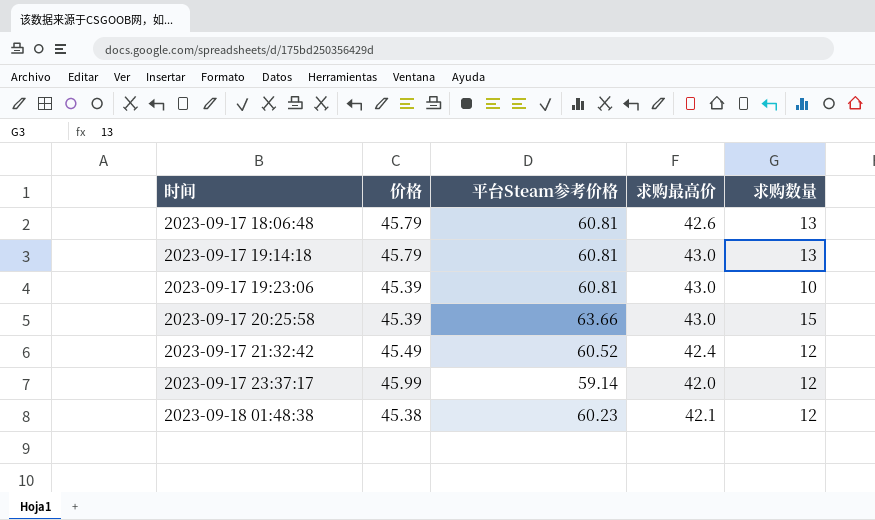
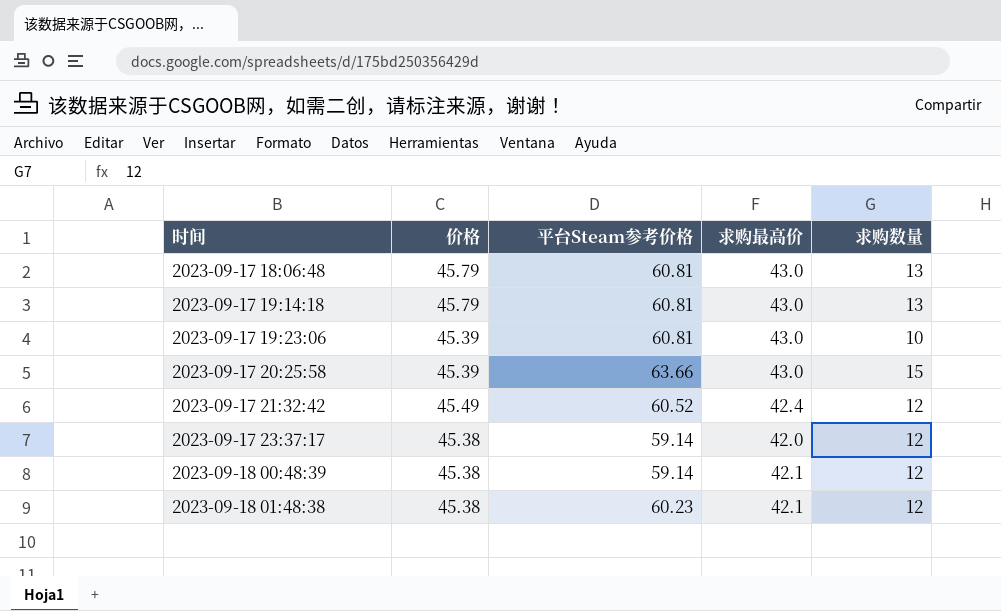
2023-09-17 18:06:48 | 求购最高价: 42.6 -> 43.0
2023-09-17 23:37:17 | 价格: 45.99 -> 45.38
row 2023-09-18 00:48:39: none -> 45.38 | 59.14 | 42.1 | 12

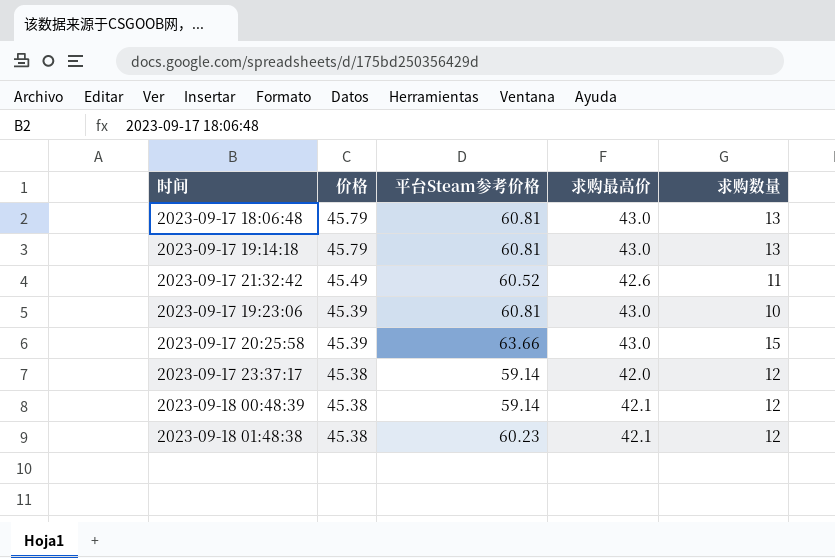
row order: 时间 ascending -> 价格 descending
2023-09-17 21:32:42 | 求购最高价: 42.4 -> 42.6
2023-09-17 21:32:42 | 求购数量: 12 -> 11

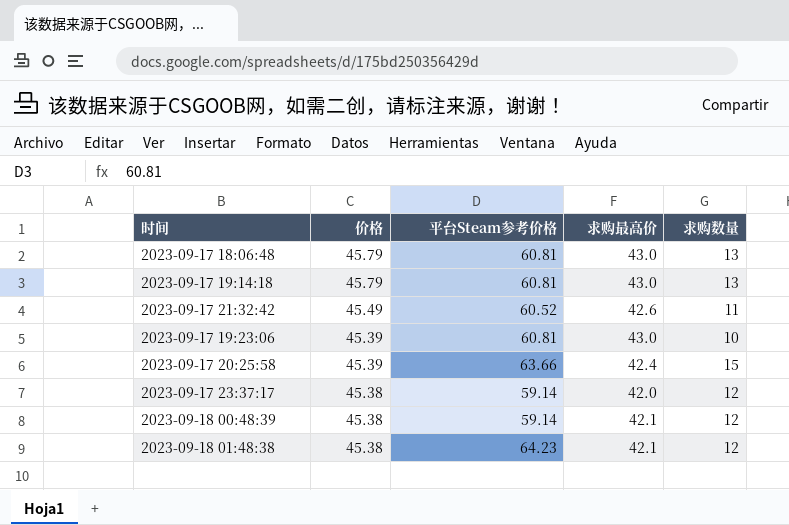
2023-09-17 20:25:58 | 求购最高价: 43.0 -> 42.4
2023-09-18 01:48:38 | 平台Steam参考价格: 60.23 -> 64.23

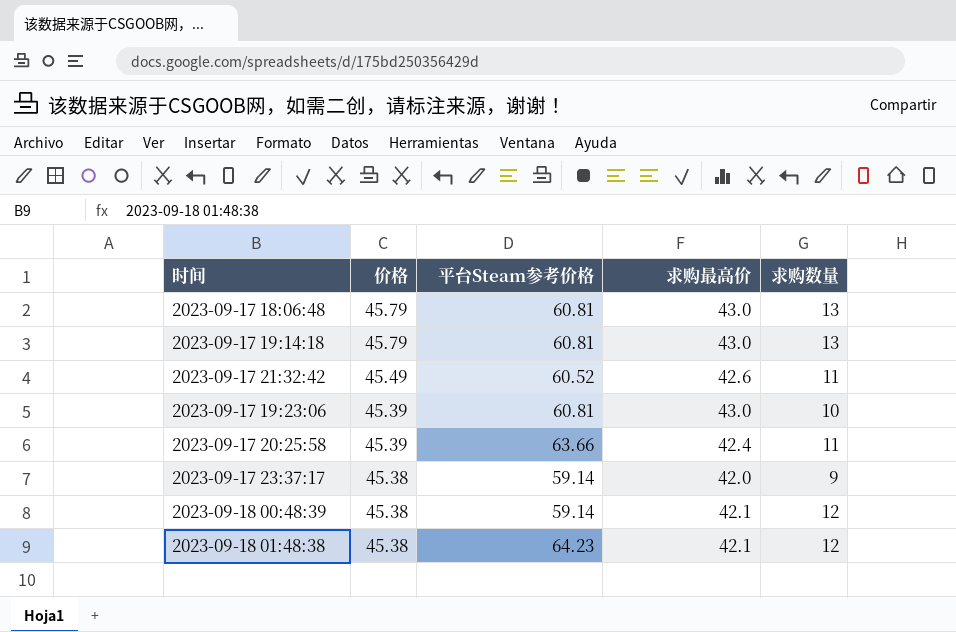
2023-09-17 20:25:58 | 求购数量: 15 -> 11
2023-09-17 23:37:17 | 求购数量: 12 -> 9

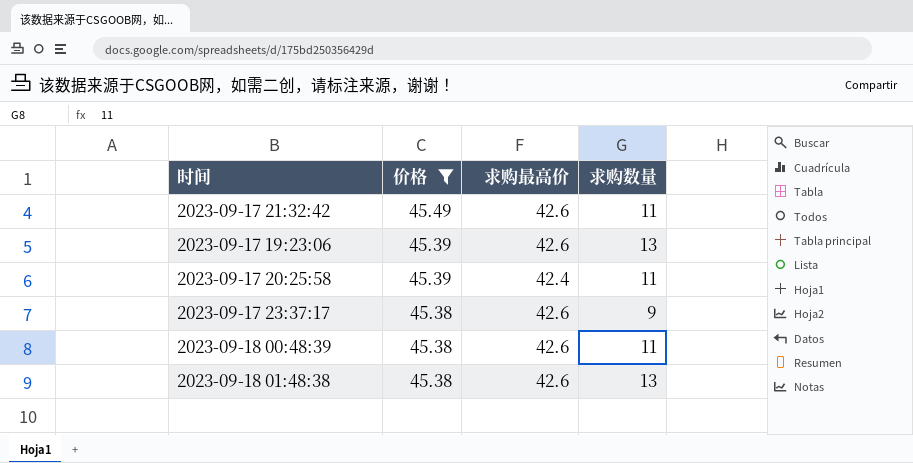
filter: none -> 价格 != 45.79
column 平台Steam参考价格 | position: 3 -> none
2023-09-17 19:23:06 | 求购最高价: 43.0 -> 42.6
2023-09-17 19:23:06 | 求购数量: 10 -> 13
2023-09-17 23:37:17 | 求购最高价: 42.0 -> 42.6
2023-09-18 00:48:39 | 求购最高价: 42.1 -> 42.6
2023-09-18 00:48:39 | 求购数量: 12 -> 11
2023-09-18 01:48:38 | 求购最高价: 42.1 -> 42.6
2023-09-18 01:48:38 | 求购数量: 12 -> 13

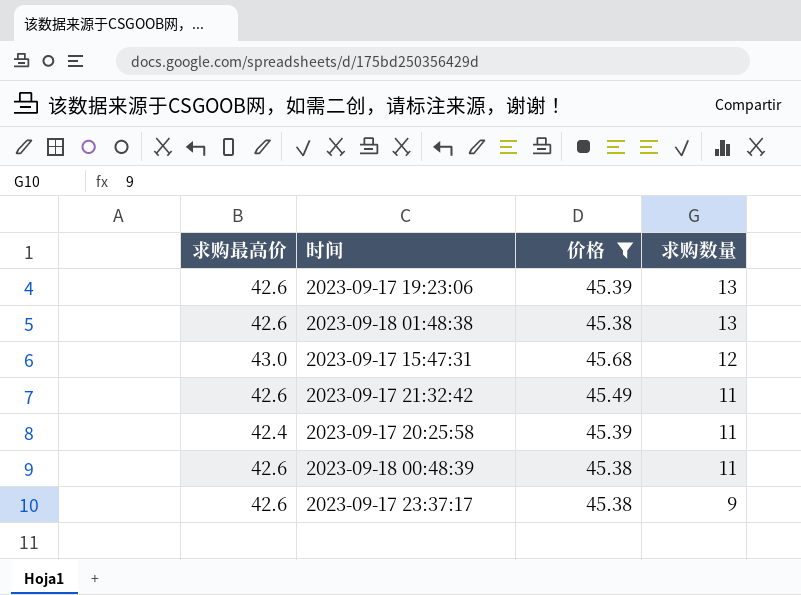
row order: 价格 descending -> 求购数量 descending
column 求购最高价 | position: 3 -> 1
row 2023-09-17 15:47:31: none -> 43.0 | 45.68 | 12

